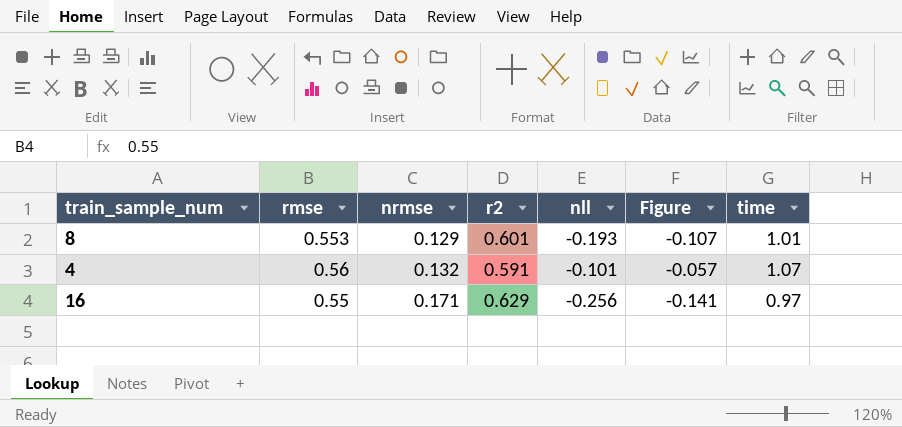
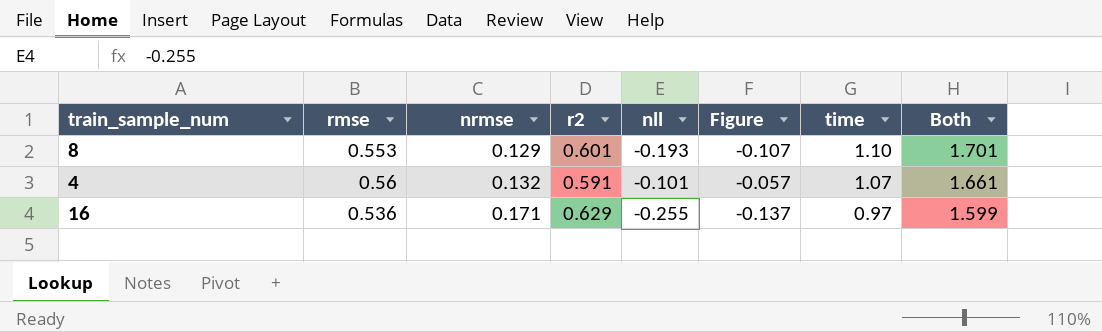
column Both | formula: none -> [r2] + [time]
8 | time: 1.01 -> 1.10
16 | rmse: 0.55 -> 0.536
16 | nll: -0.256 -> -0.255
16 | Figure: -0.141 -> -0.137

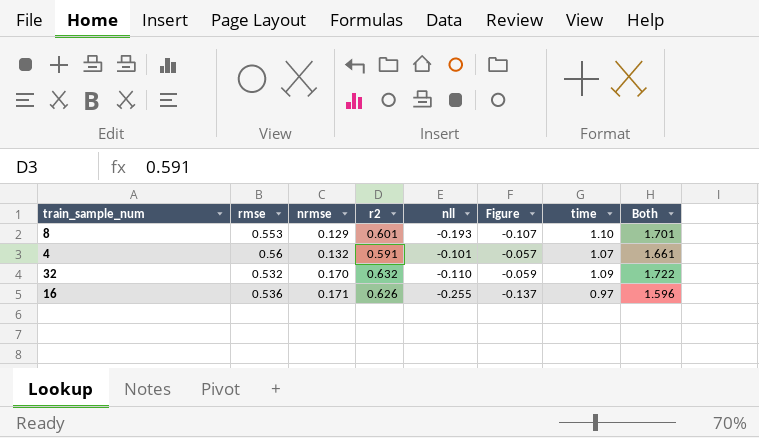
row 32: none -> 0.532 | 0.170 | 0.632 | -0.110 | -0.059 | 1.09 | 1.722
16 | r2: 0.629 -> 0.626
16 | Both: 1.599 -> 1.596

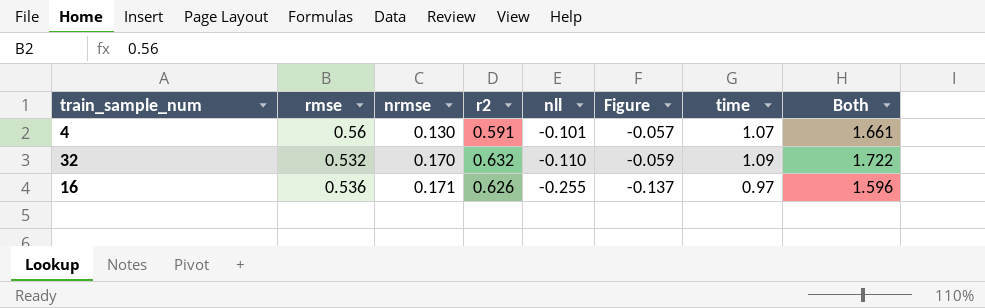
row 8: 0.553 | 0.129 | 0.601 | -0.193 | -0.107 | 1.10 | 1.701 -> none
4 | nrmse: 0.132 -> 0.130

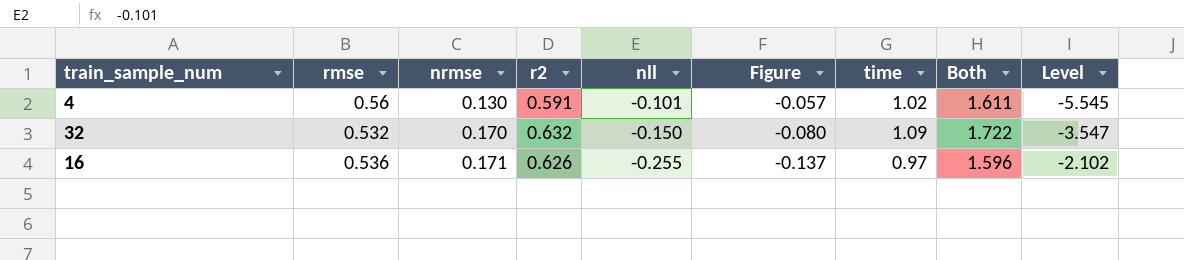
column Level | formula: none -> [rmse] / [nll]
4 | time: 1.07 -> 1.02
4 | Both: 1.661 -> 1.611
32 | nll: -0.110 -> -0.150
32 | Figure: -0.059 -> -0.080

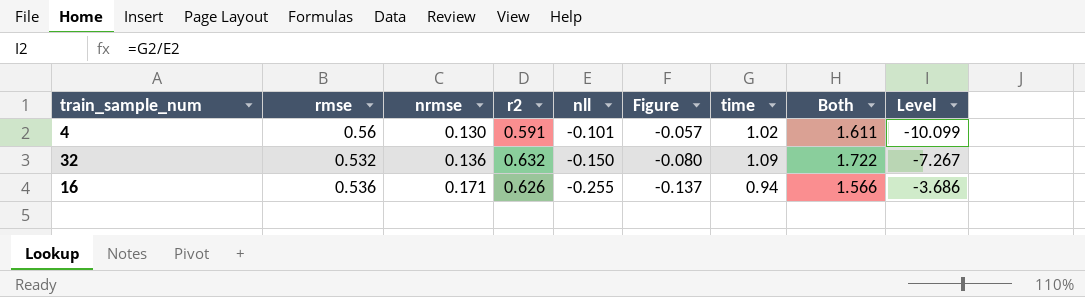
column Level | formula: [rmse] / [nll] -> [time] / [nll]
32 | nrmse: 0.170 -> 0.136
16 | time: 0.97 -> 0.94
16 | Both: 1.596 -> 1.566

